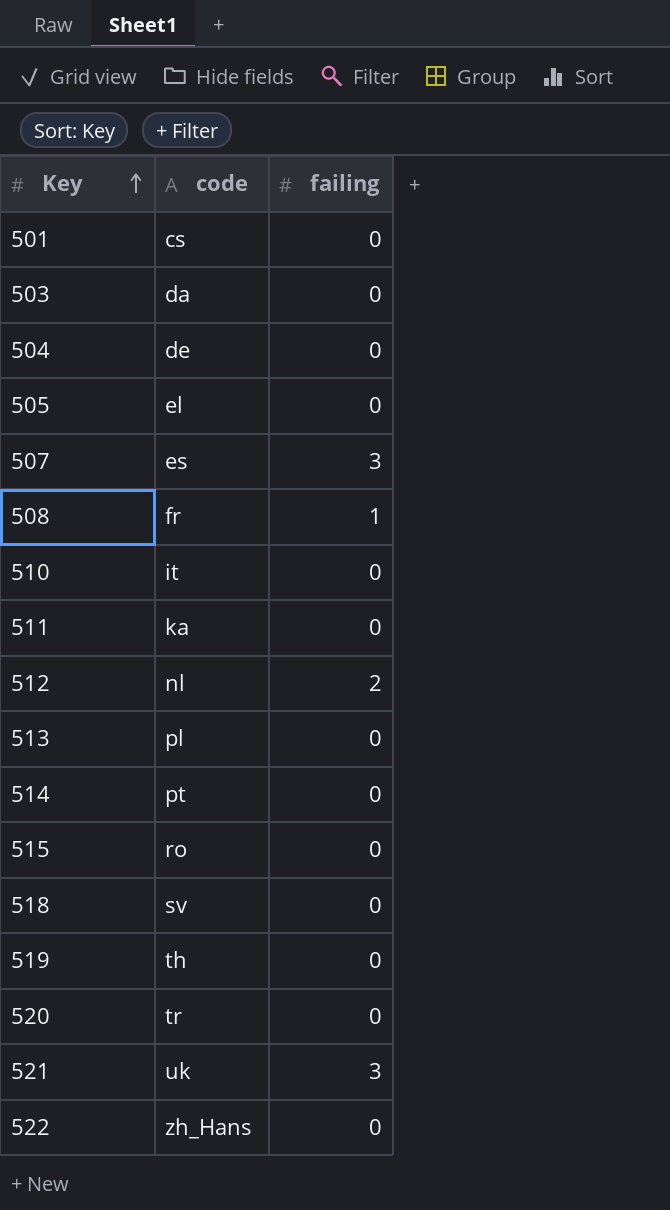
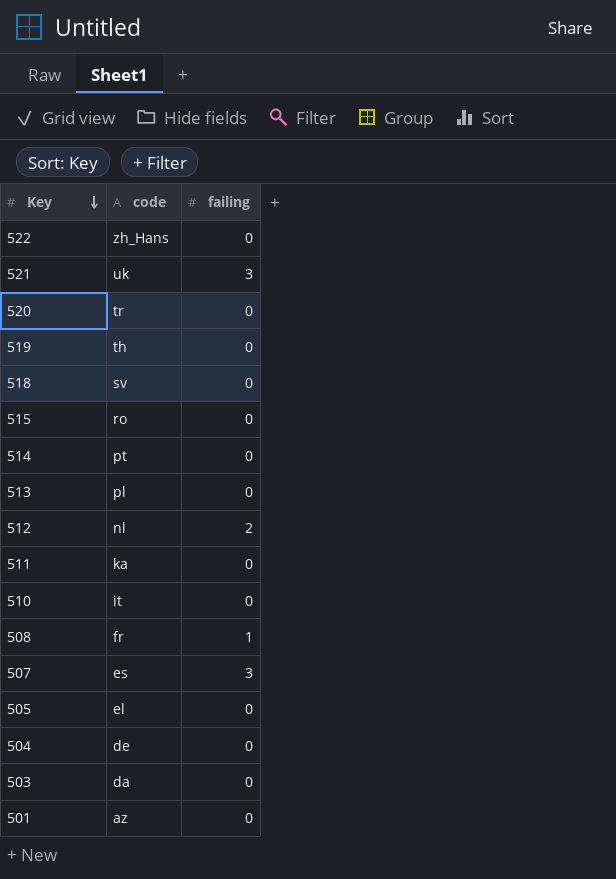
row order: Key ascending -> Key descending
501 | code: cs -> az

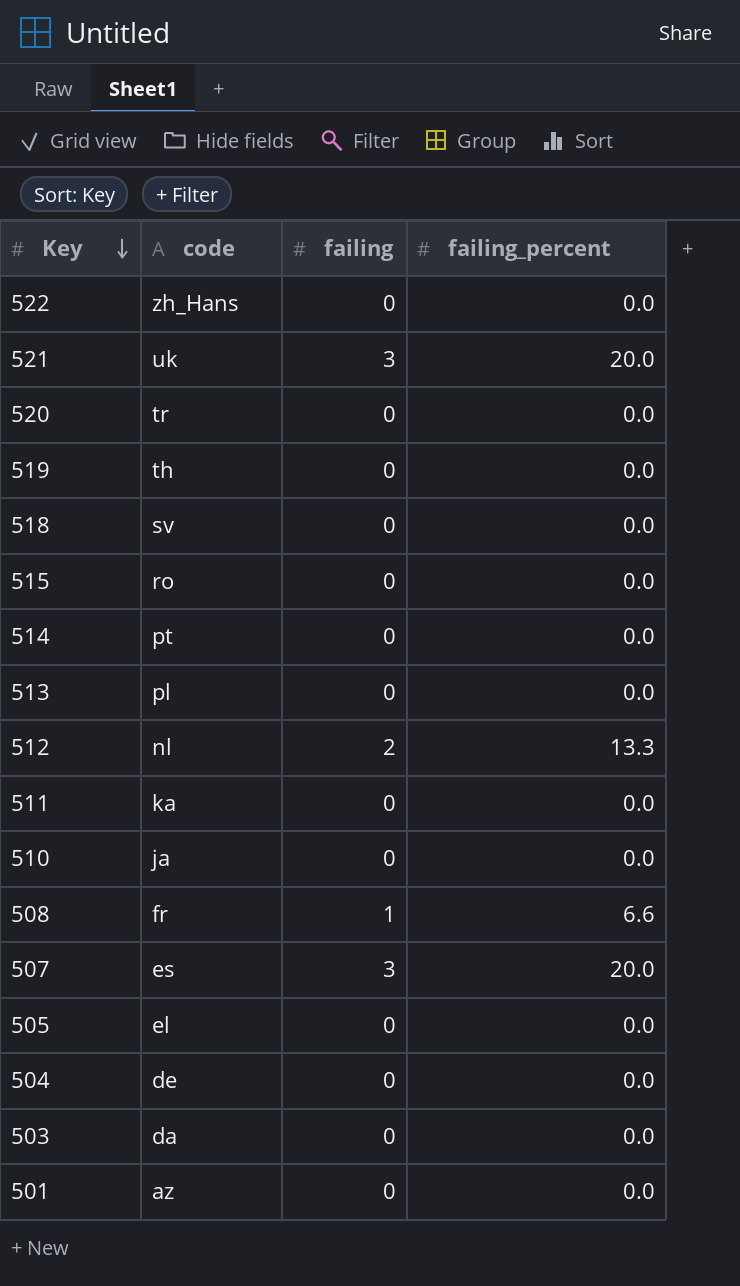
column failing_percent | position: none -> 4
510 | code: it -> ja

